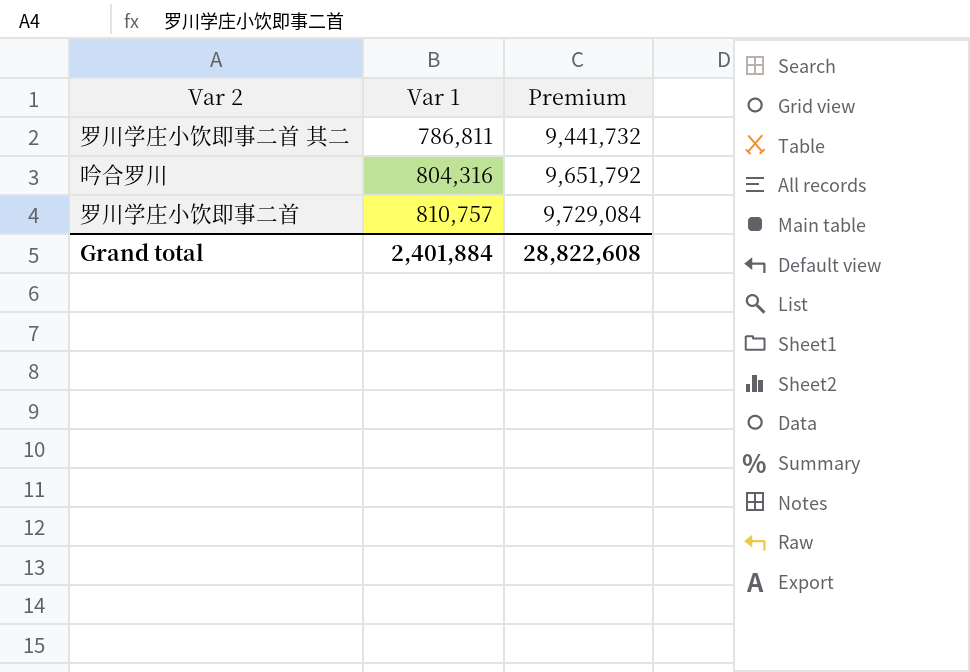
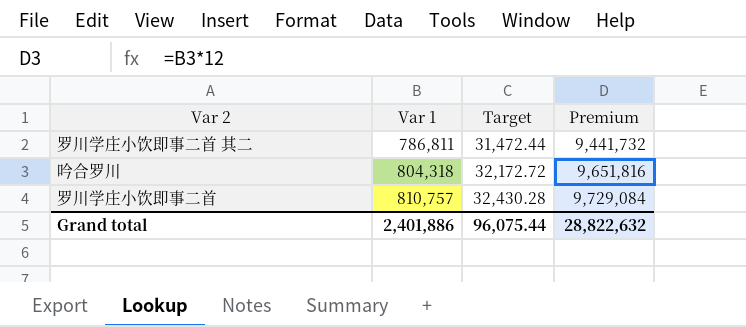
column Target | formula: none -> [Var 1] * 0.04
吟合罗川 | Var 1: 804,316 -> 804,318
吟合罗川 | Premium: 9,651,792 -> 9,651,816
Grand total | Var 1: 2,401,884 -> 2,401,886
Grand total | Premium: 28,822,608 -> 28,822,632

